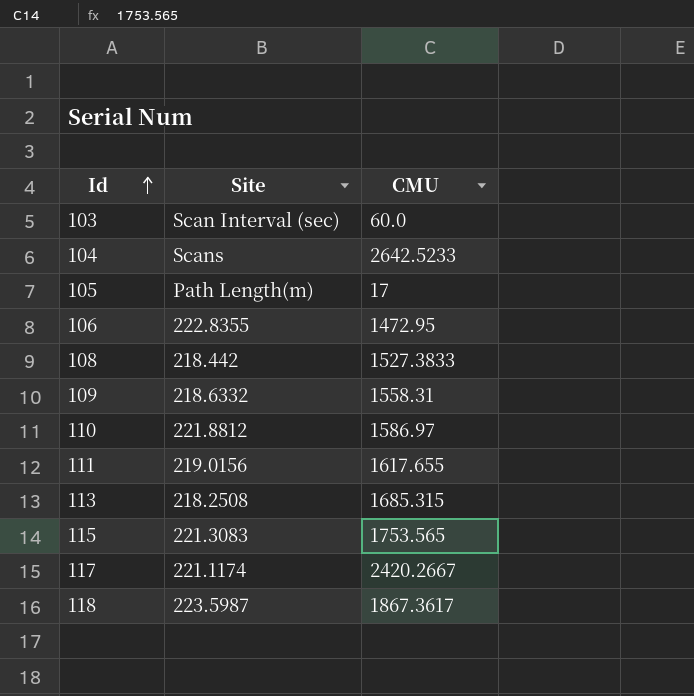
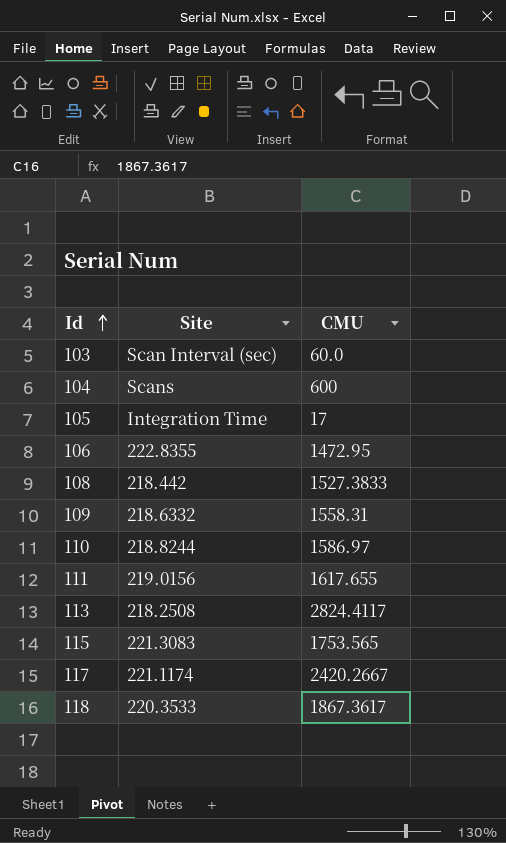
104 | CMU: 2642.5233 -> 600
105 | Site: Path Length(m) -> Integration Time
110 | Site: 221.8812 -> 218.8244
113 | CMU: 1685.315 -> 2824.4117
118 | Site: 223.5987 -> 220.3533

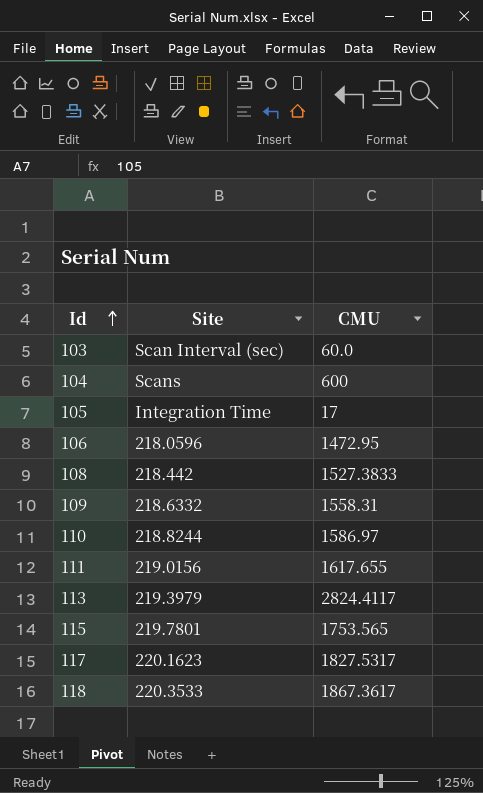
106 | Site: 222.8355 -> 218.0596
113 | Site: 218.2508 -> 219.3979
115 | Site: 221.3083 -> 219.7801
117 | Site: 221.1174 -> 220.1623
117 | CMU: 2420.2667 -> 1827.5317

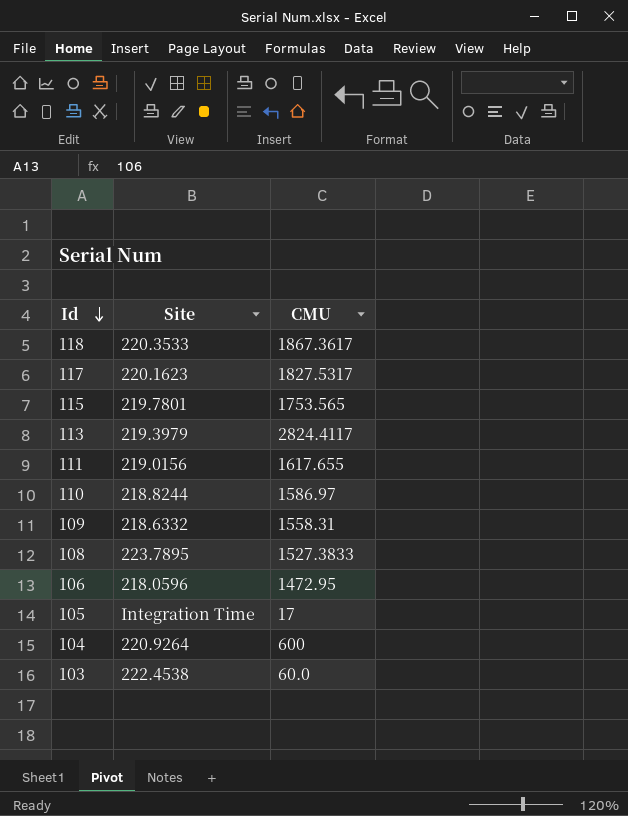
row order: Id ascending -> Id descending
108 | Site: 218.442 -> 223.7895
104 | Site: Scans -> 220.9264
103 | Site: Scan Interval (sec) -> 222.4538

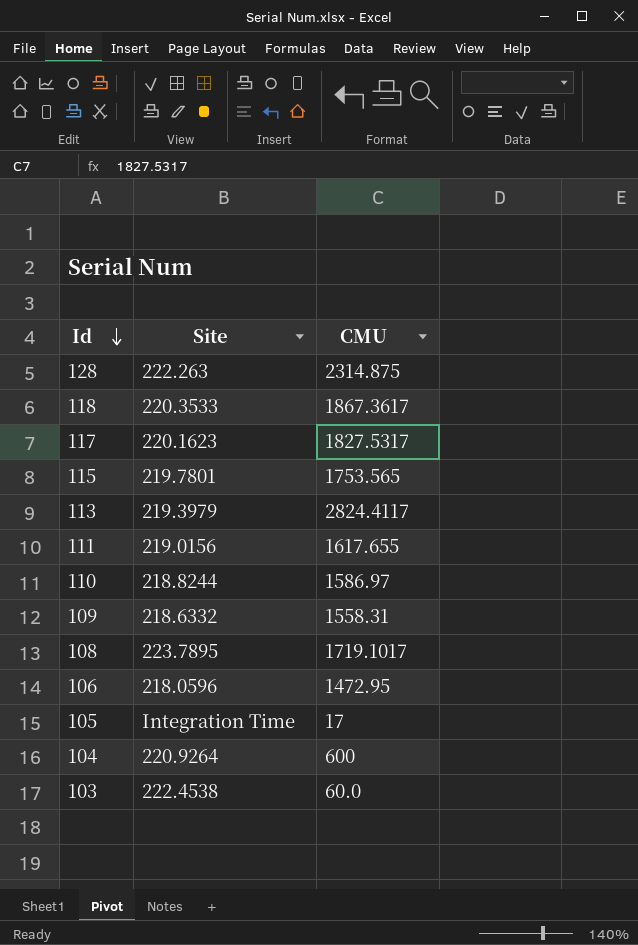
row 128: none -> 222.263 | 2314.875
108 | CMU: 1527.3833 -> 1719.1017

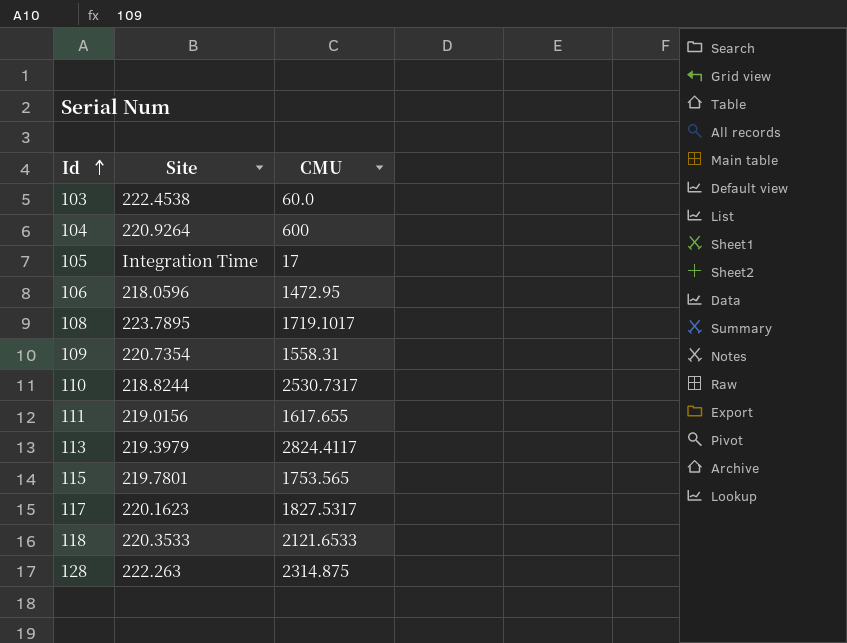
row order: Id descending -> Id ascending
109 | Site: 218.6332 -> 220.7354
110 | CMU: 1586.97 -> 2530.7317
118 | CMU: 1867.3617 -> 2121.6533

